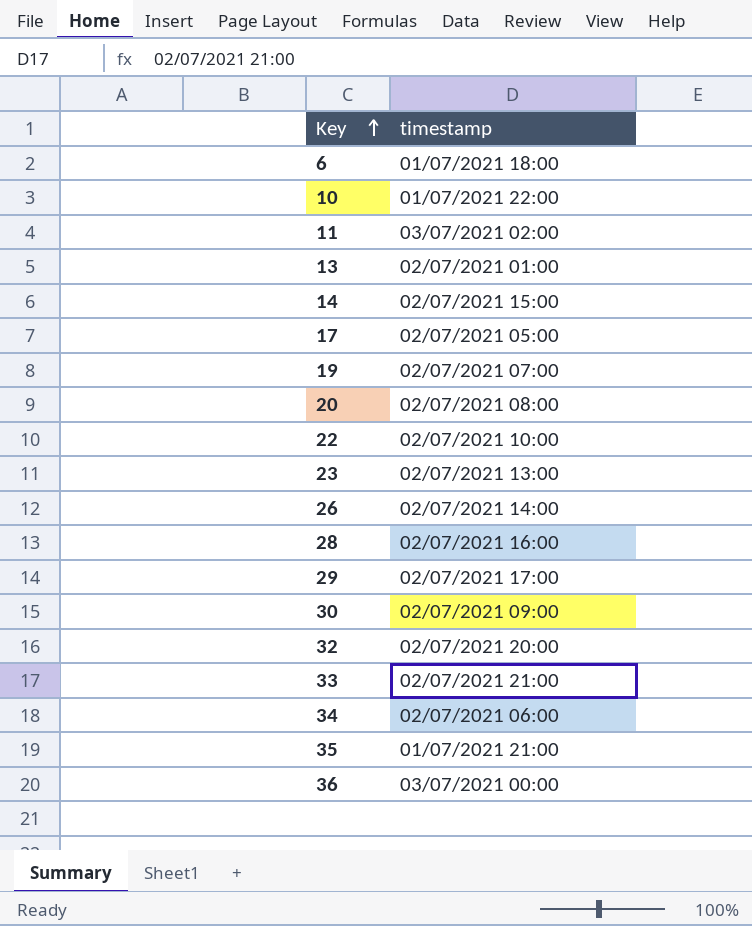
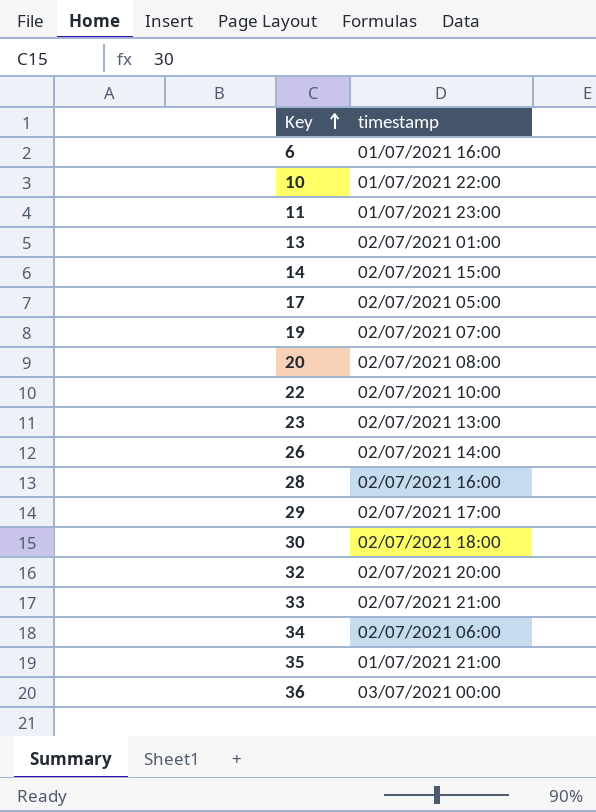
6 | timestamp: 01/07/2021 18:00 -> 01/07/2021 16:00
11 | timestamp: 03/07/2021 02:00 -> 01/07/2021 23:00
30 | timestamp: 02/07/2021 09:00 -> 02/07/2021 18:00

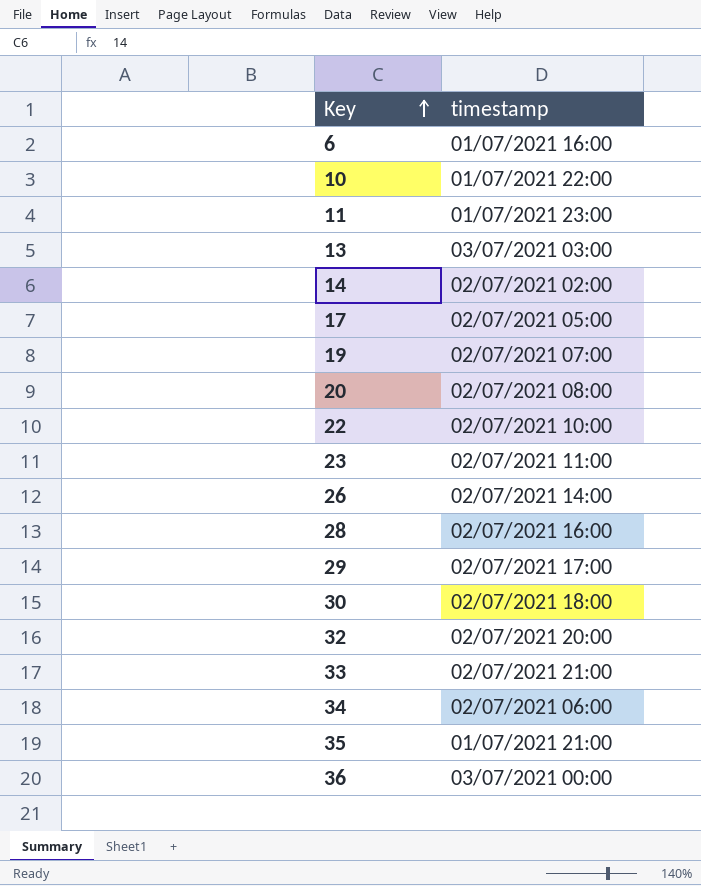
13 | timestamp: 02/07/2021 01:00 -> 03/07/2021 03:00
14 | timestamp: 02/07/2021 15:00 -> 02/07/2021 02:00
23 | timestamp: 02/07/2021 13:00 -> 02/07/2021 11:00

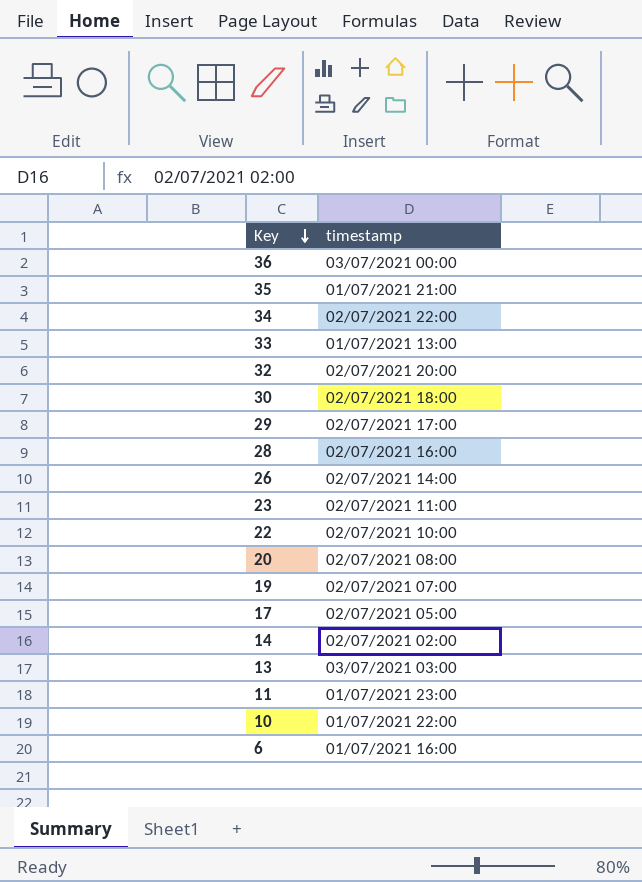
row order: Key ascending -> Key descending
34 | timestamp: 02/07/2021 06:00 -> 02/07/2021 22:00
33 | timestamp: 02/07/2021 21:00 -> 01/07/2021 13:00

